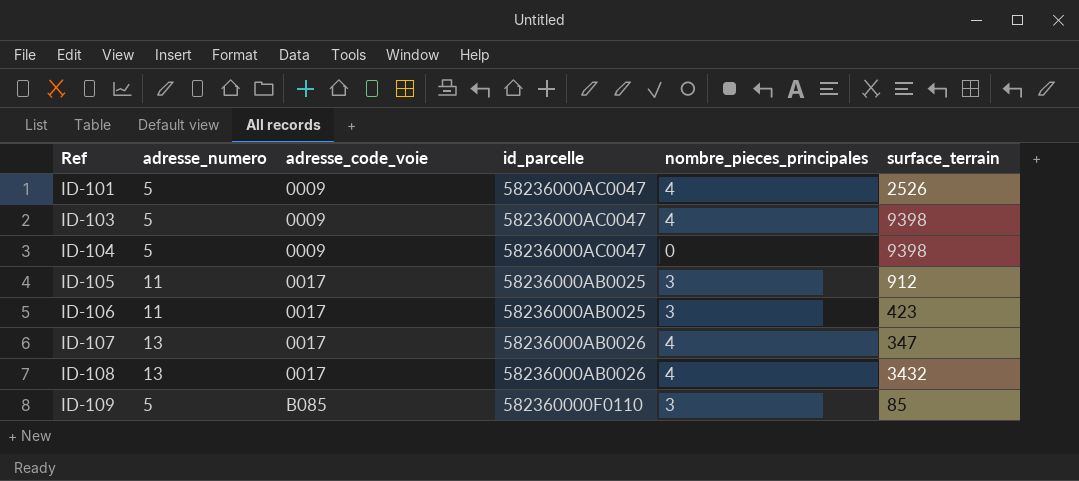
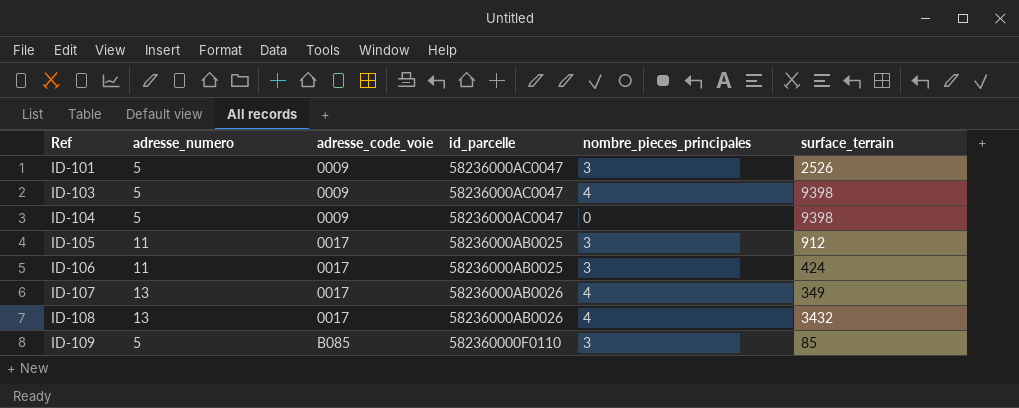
ID-101 | nombre_pieces_principales: 4 -> 3
ID-106 | surface_terrain: 423 -> 424
ID-107 | surface_terrain: 347 -> 349

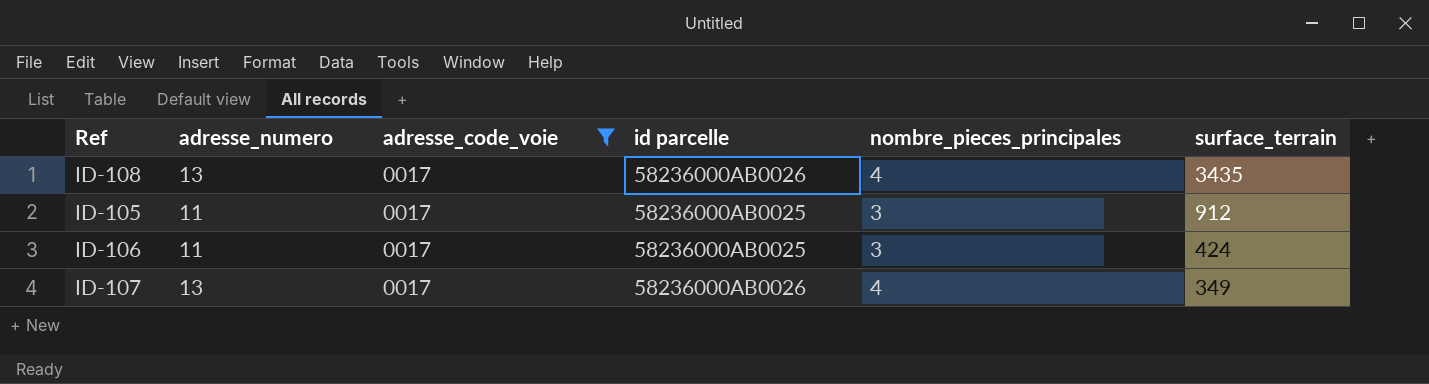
filter: none -> adresse_code_voie = 0017
row order: Ref ascending -> surface_terrain descending
column name: id_parcelle -> id parcelle
ID-108 | surface_terrain: 3432 -> 3435

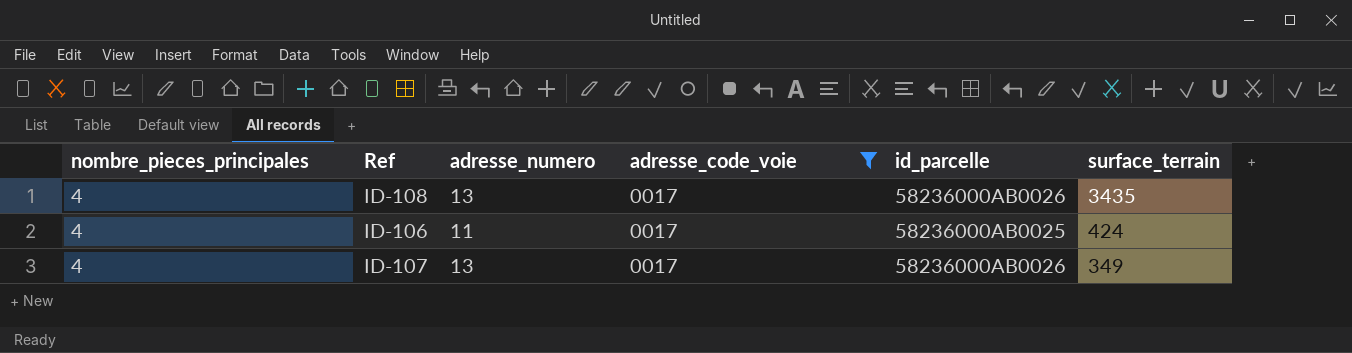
column nombre_pieces_principales | position: 5 -> 1
column name: id parcelle -> id_parcelle
row ID-105: 11 | 0017 | 58236000AB0025 | 3 | 912 -> none
ID-106 | nombre_pieces_principales: 3 -> 4

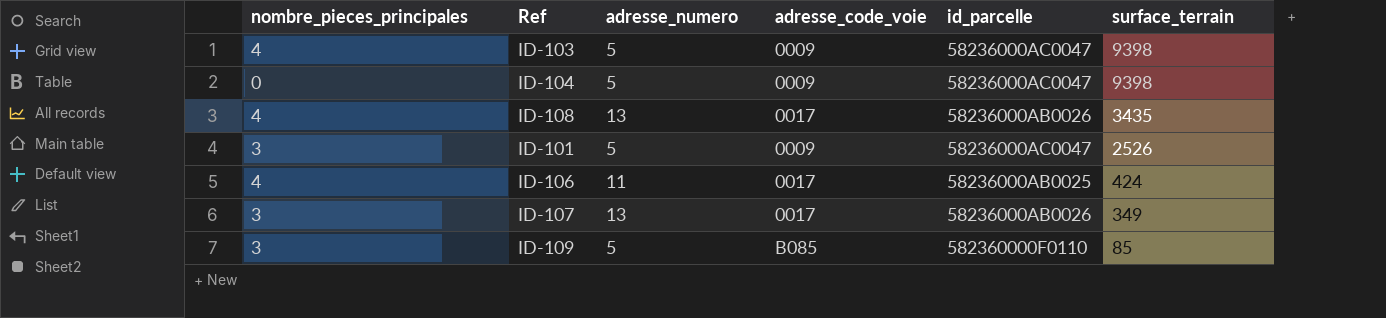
filter: adresse_code_voie = 0017 -> none
ID-107 | nombre_pieces_principales: 4 -> 3

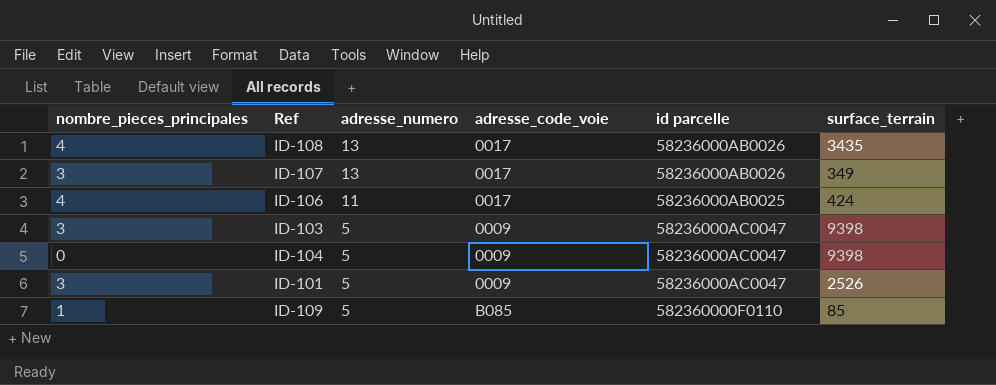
row order: surface_terrain descending -> adresse_numero descending
column name: id_parcelle -> id parcelle
ID-103 | nombre_pieces_principales: 4 -> 3
ID-109 | nombre_pieces_principales: 3 -> 1

